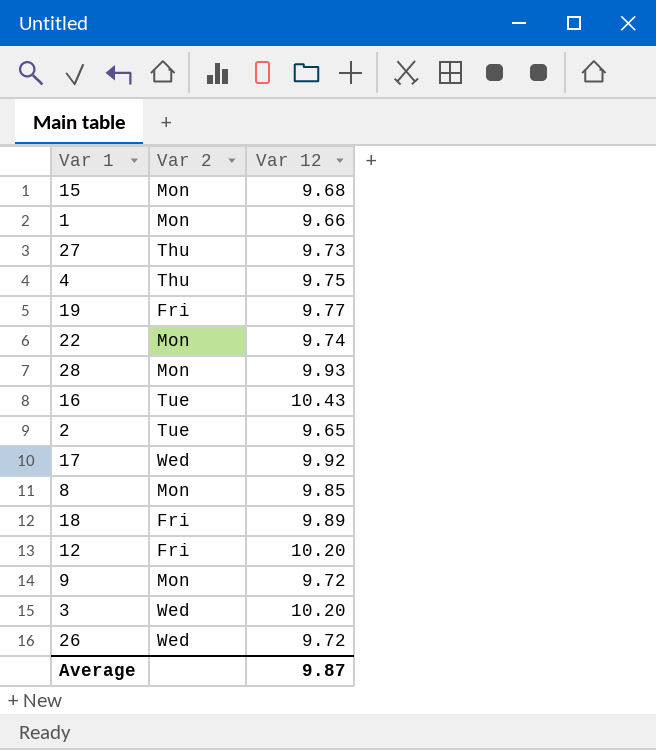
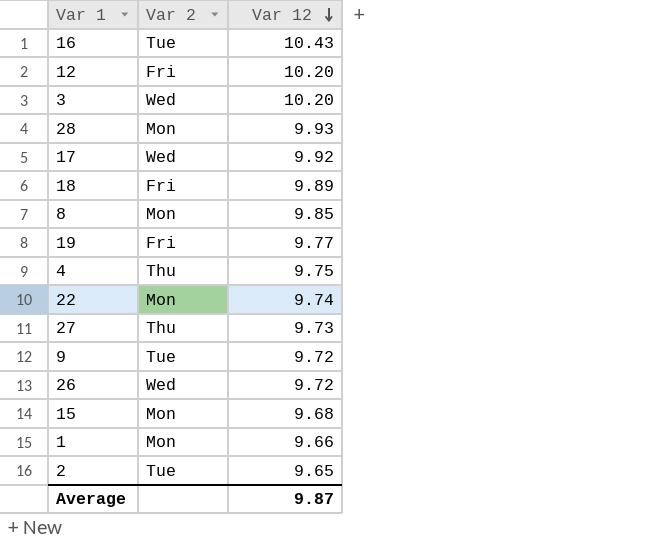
row order: none -> Var 12 descending
9 | Var 2: Mon -> Tue

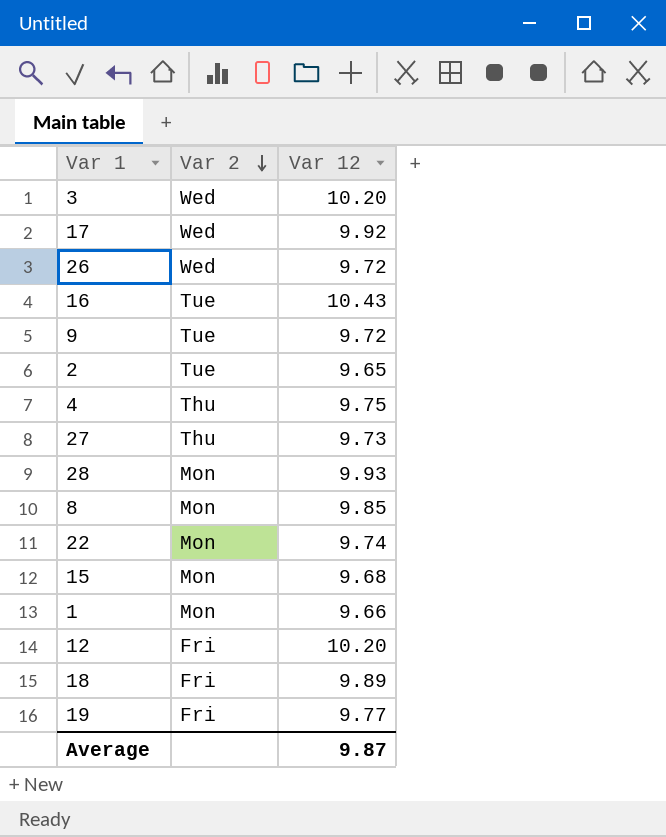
row order: Var 12 descending -> Var 2 descending

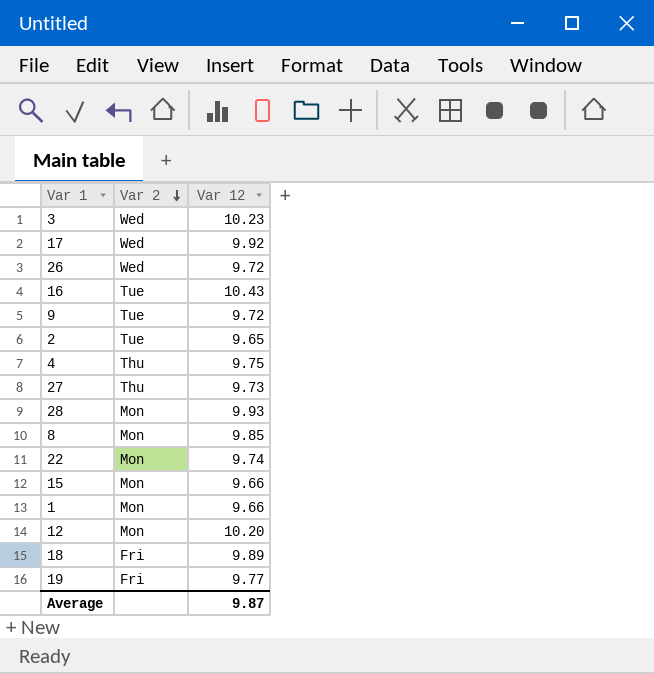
3 | Var 12: 10.20 -> 10.23
15 | Var 12: 9.68 -> 9.66
12 | Var 2: Fri -> Mon

